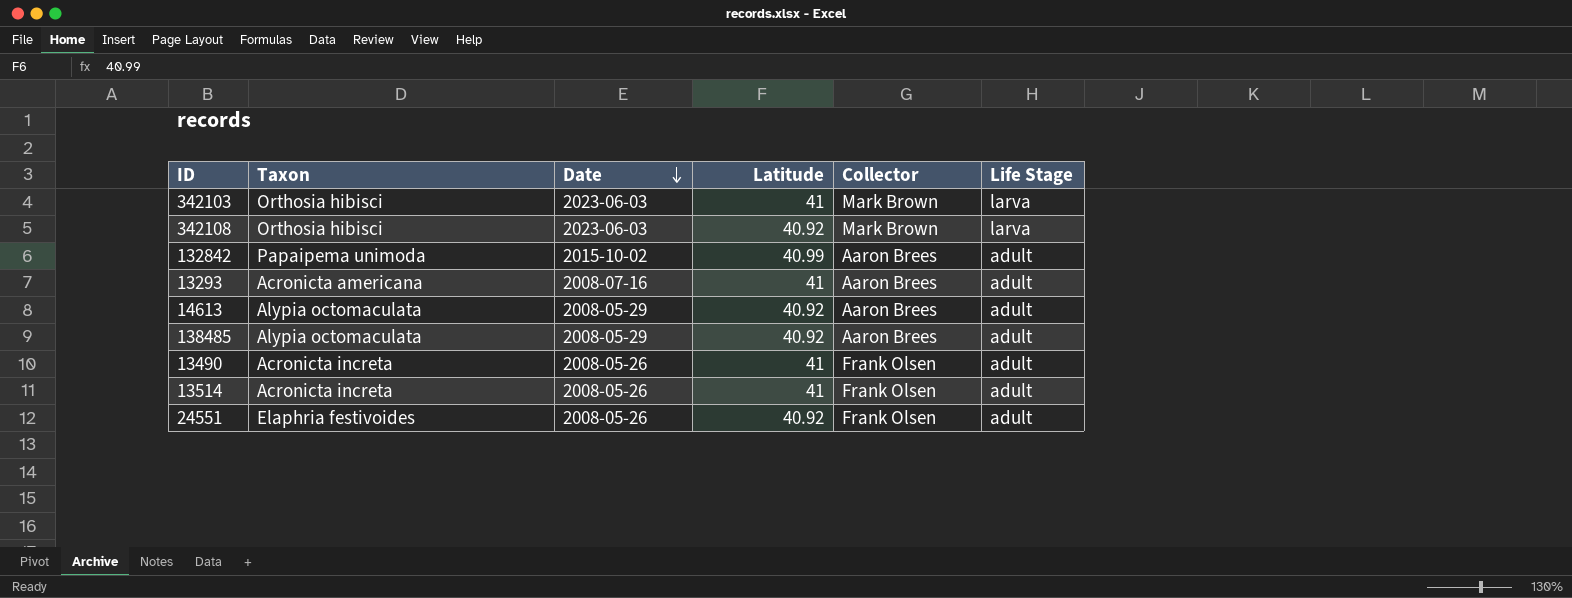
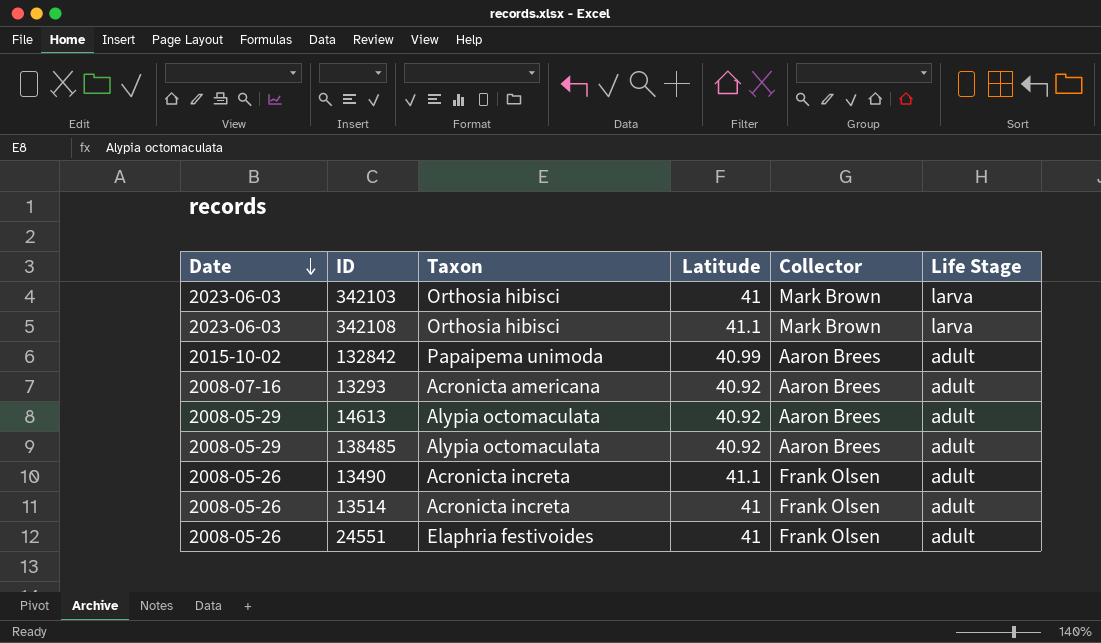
column Date | position: 3 -> 1
342108 | Latitude: 40.92 -> 41.1
13293 | Latitude: 41 -> 40.92
13490 | Latitude: 41 -> 41.1
24551 | Latitude: 40.92 -> 41

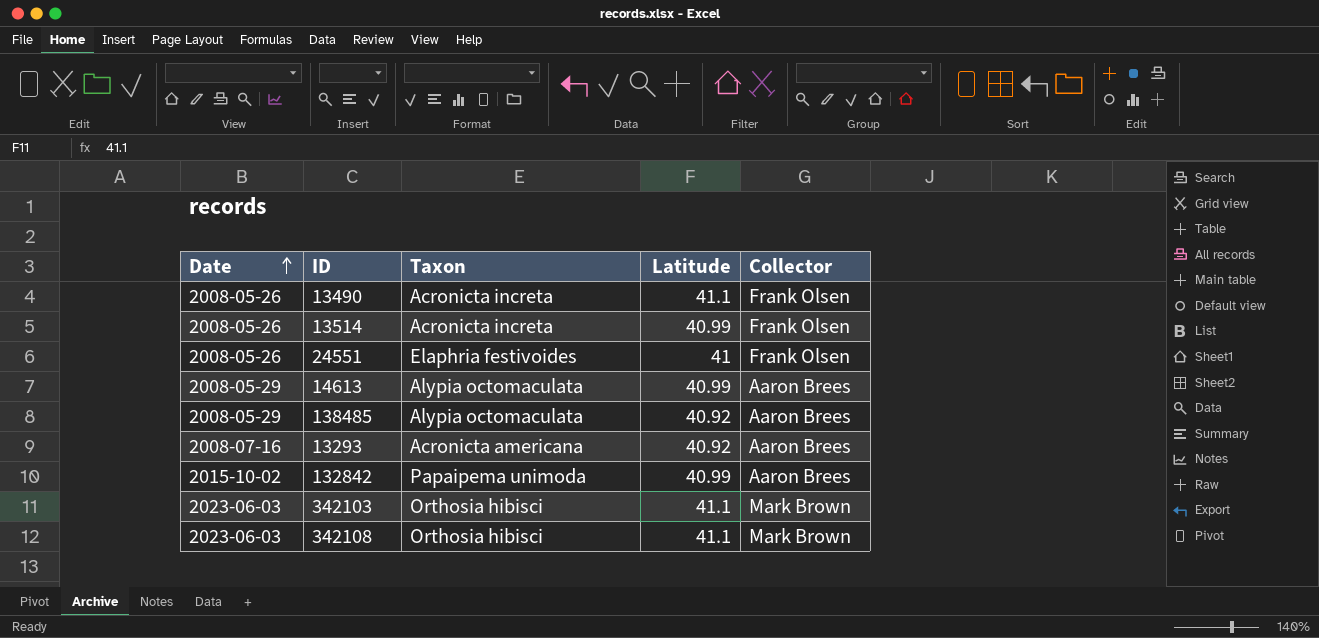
row order: Date descending -> Date ascending
column Life Stage | position: 6 -> none
13514 | Latitude: 41 -> 40.99
14613 | Latitude: 40.92 -> 40.99
342103 | Latitude: 41 -> 41.1

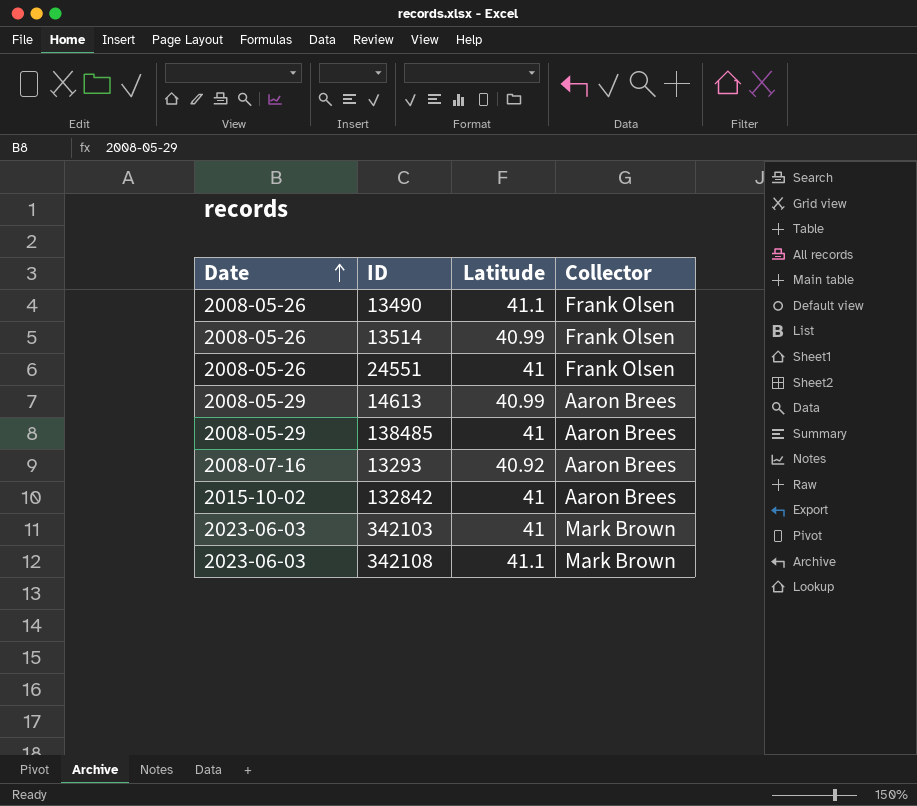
column Taxon | position: 3 -> none
138485 | Latitude: 40.92 -> 41
132842 | Latitude: 40.99 -> 41
342103 | Latitude: 41.1 -> 41

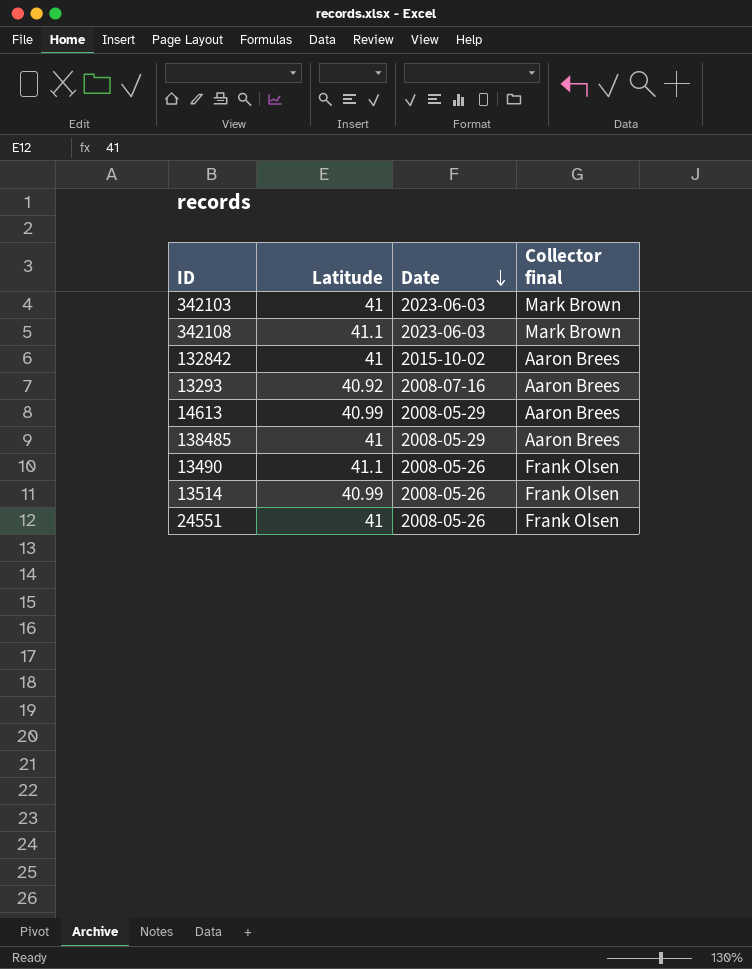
row order: Date ascending -> Date descending
column Date | position: 1 -> 3
column name: Collector -> Collector final

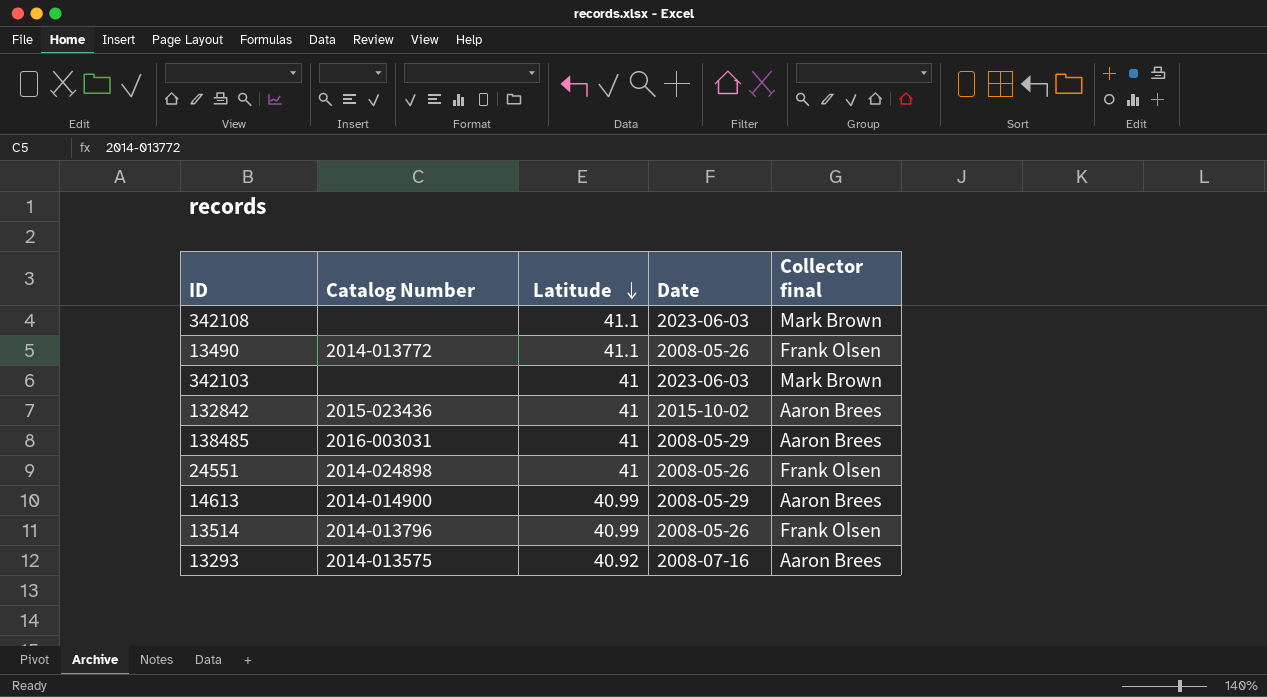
row order: Date descending -> Latitude descending
column Catalog Number | position: none -> 2

